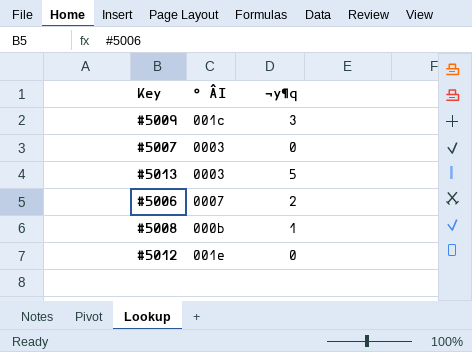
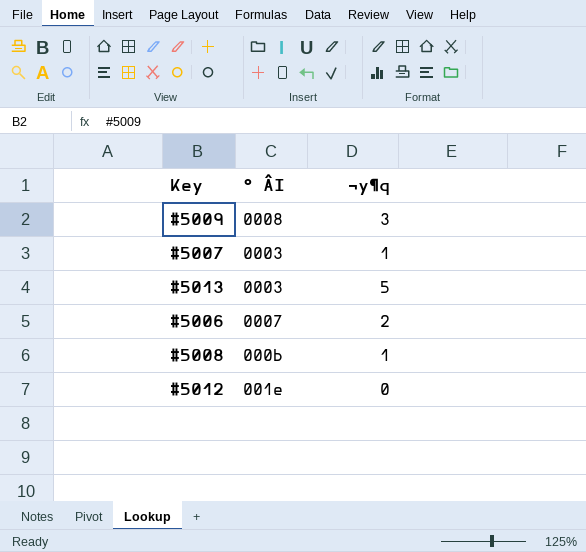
#5009 | ° ÂI: 001c -> 0008
#5007 | ¬y¶q: 0 -> 1

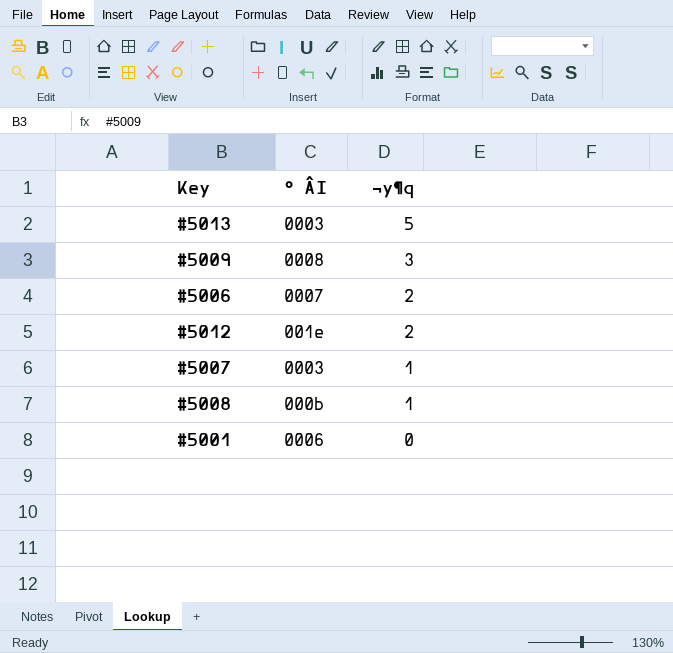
row order: none -> ¬y¶q descending
#5012 | ¬y¶q: 0 -> 2
row #5001: none -> 0006 | 0

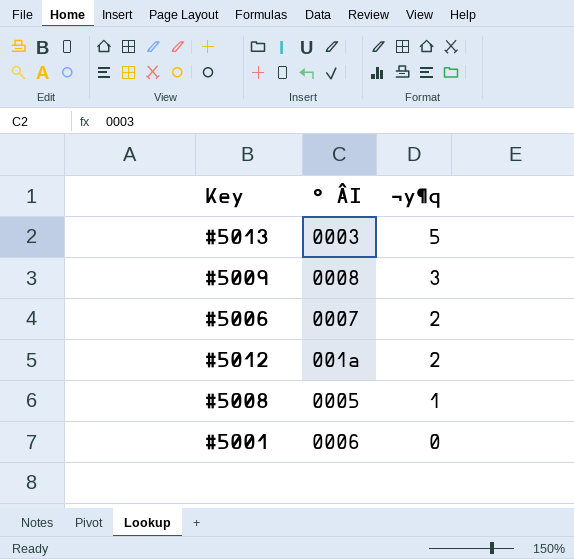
row #5007: 0003 | 1 -> none
#5012 | ° ÂI: 001e -> 001a
#5008 | ° ÂI: 000b -> 0005

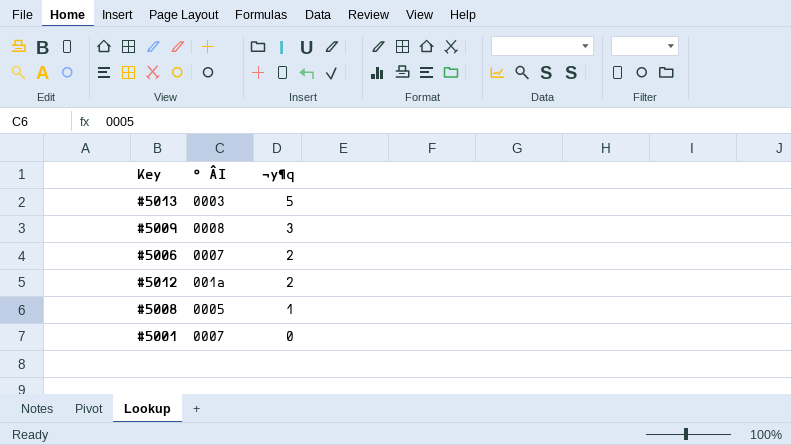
#5001 | ° ÂI: 0006 -> 0007

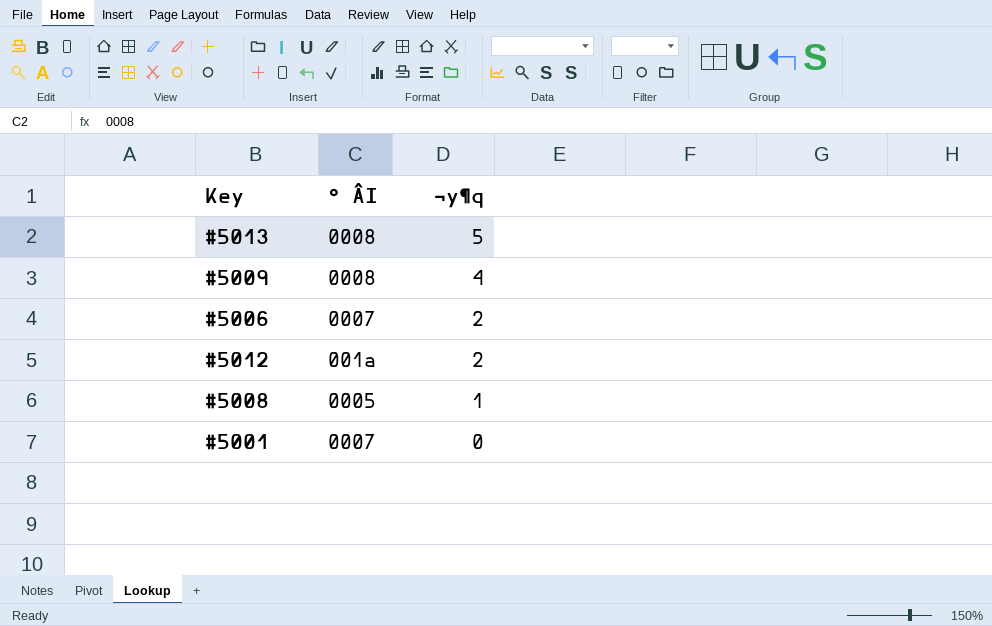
#5013 | ° ÂI: 0003 -> 0008
#5009 | ¬y¶q: 3 -> 4

